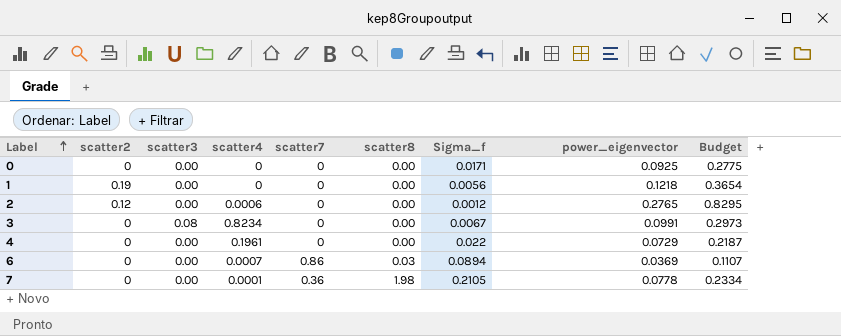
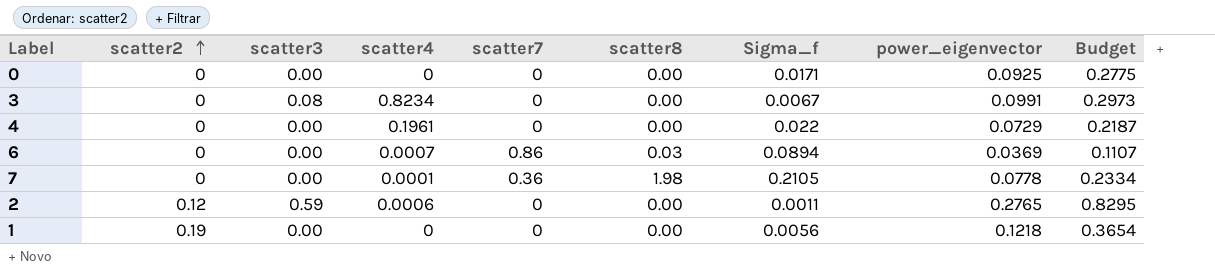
row order: Label ascending -> scatter2 ascending
2 | scatter3: 0.00 -> 0.59
2 | Sigma_f: 0.0012 -> 0.0011

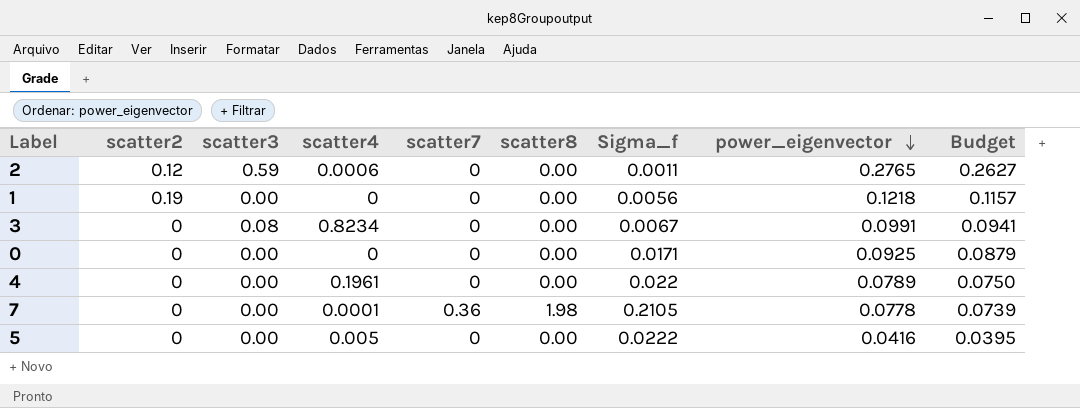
row order: scatter2 ascending -> power_eigenvector descending
column Budget | formula: [power_eigenvector] * 3 -> [power_eigenvector] * 0.95
row 6: 0 | 0.00 | 0.0007 | 0.86 | 0.03 | 0.0894 | 0.0369 | 0.1107 -> none
4 | power_eigenvector: 0.0729 -> 0.0789
row 5: none -> 0 | 0.00 | 0.005 | 0 | 0.00 | 0.0222 | 0.0416 | 0.0395

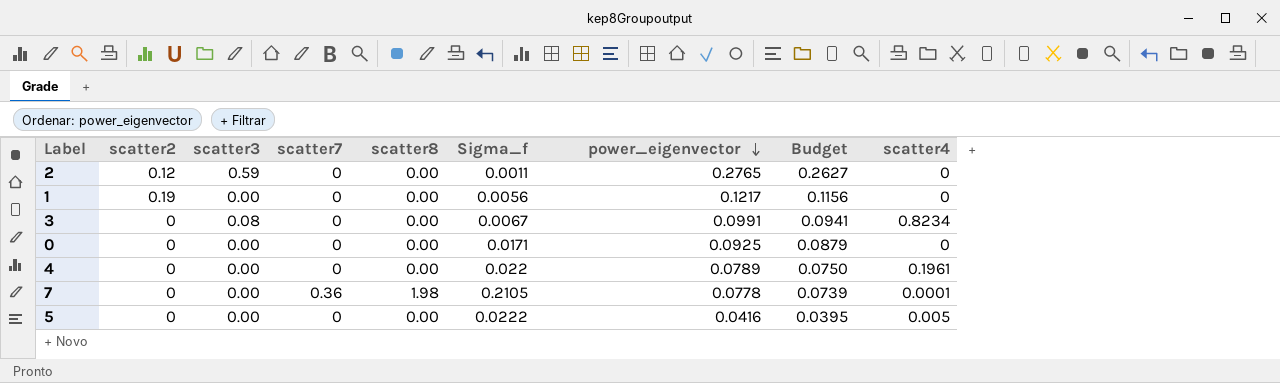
column scatter4 | position: 4 -> 9
2 | scatter4: 0.0006 -> 0
1 | power_eigenvector: 0.1218 -> 0.1217
1 | Budget: 0.1157 -> 0.1156

